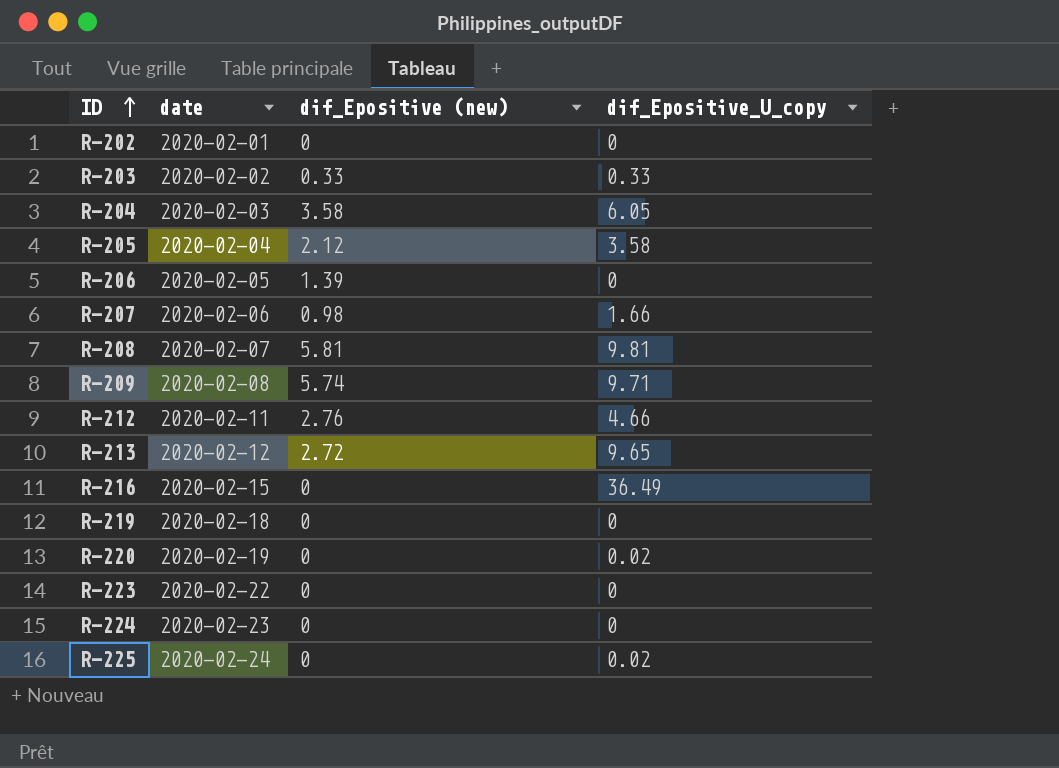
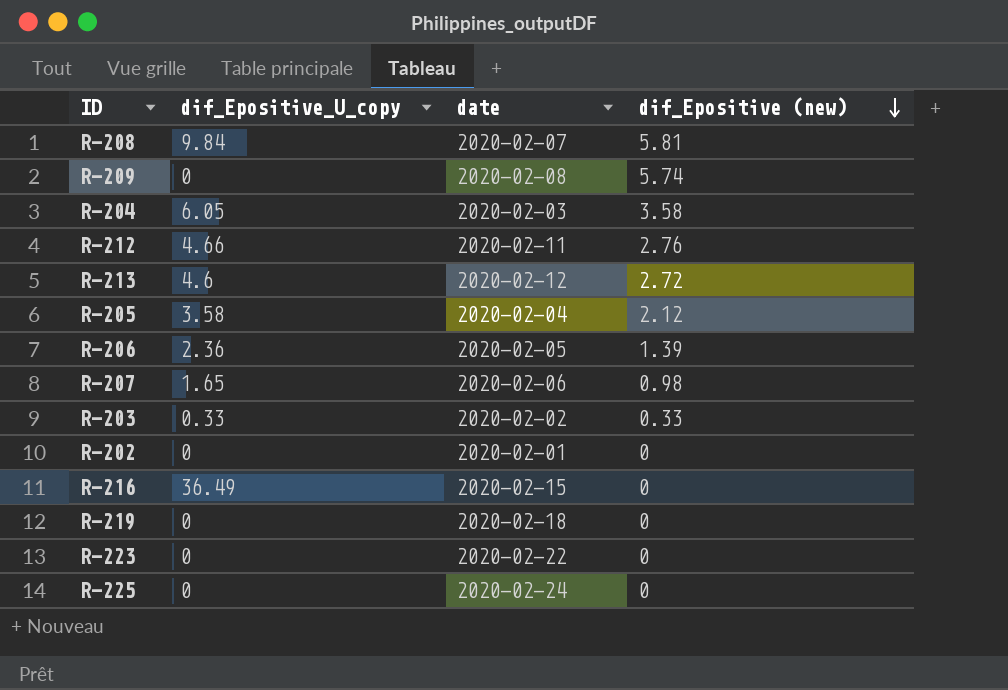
row order: ID ascending -> dif_Epositive (new) descending
column dif_Epositive_U_copy | position: 4 -> 2
row R-220: 2020-02-19 | 0 | 0.02 -> none
row R-224: 2020-02-23 | 0 | 0 -> none
R-208 | dif_Epositive_U_copy: 9.81 -> 9.84
R-209 | dif_Epositive_U_copy: 9.71 -> 0
R-213 | dif_Epositive_U_copy: 9.65 -> 4.6
R-206 | dif_Epositive_U_copy: 0 -> 2.36
R-207 | dif_Epositive_U_copy: 1.66 -> 1.65
R-225 | dif_Epositive_U_copy: 0.02 -> 0

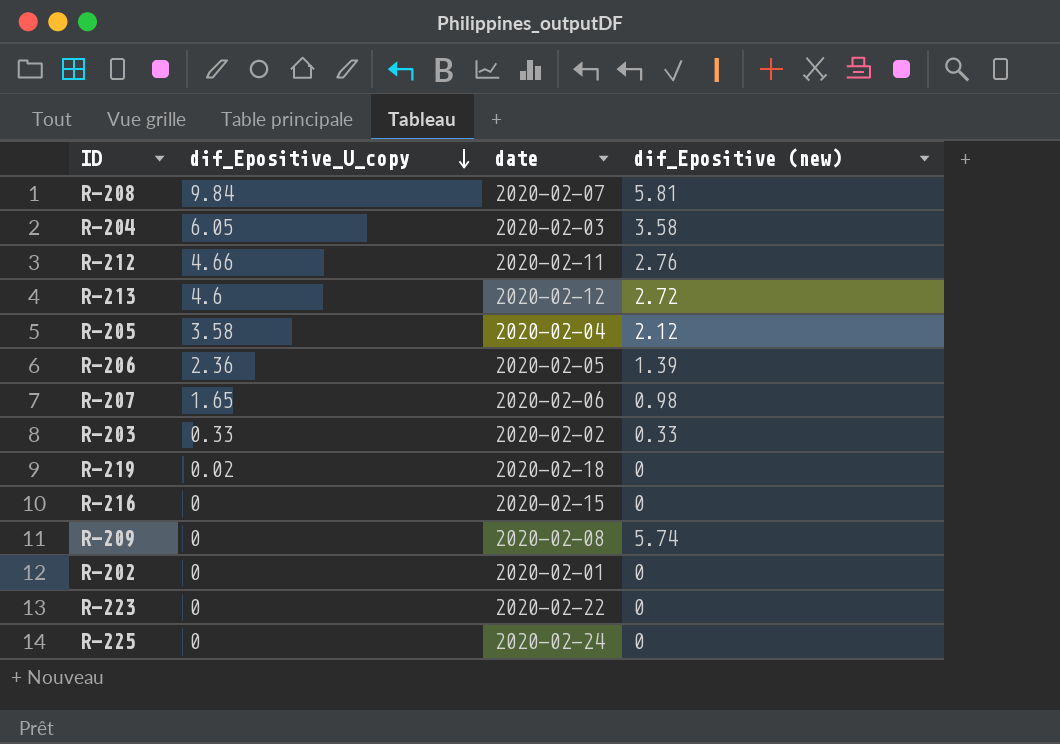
row order: dif_Epositive (new) descending -> dif_Epositive_U_copy descending
R-219 | dif_Epositive_U_copy: 0 -> 0.02
R-216 | dif_Epositive_U_copy: 36.49 -> 0

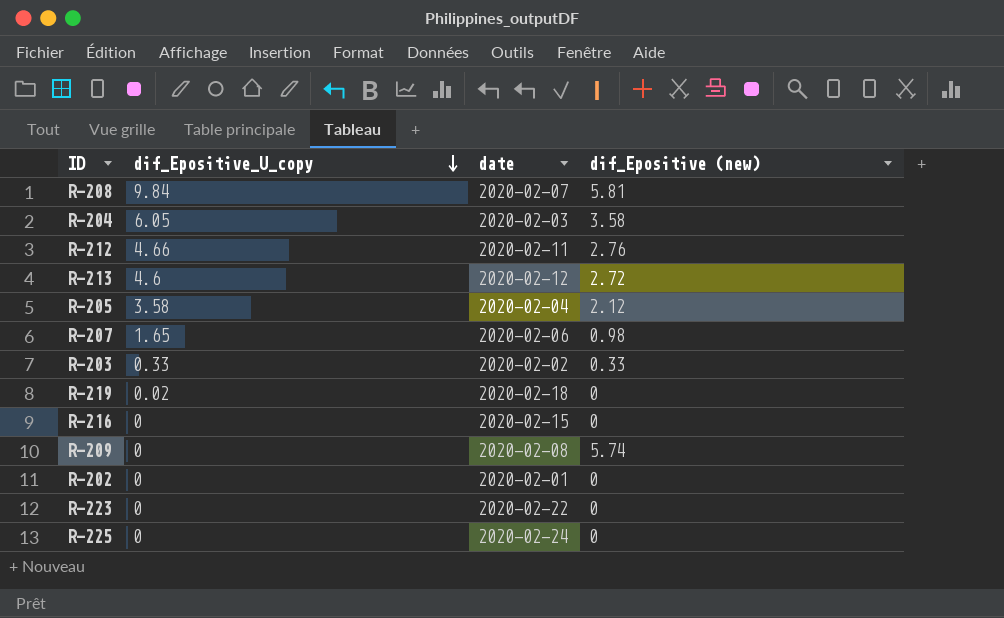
row R-206: 2.36 | 2020-02-05 | 1.39 -> none

